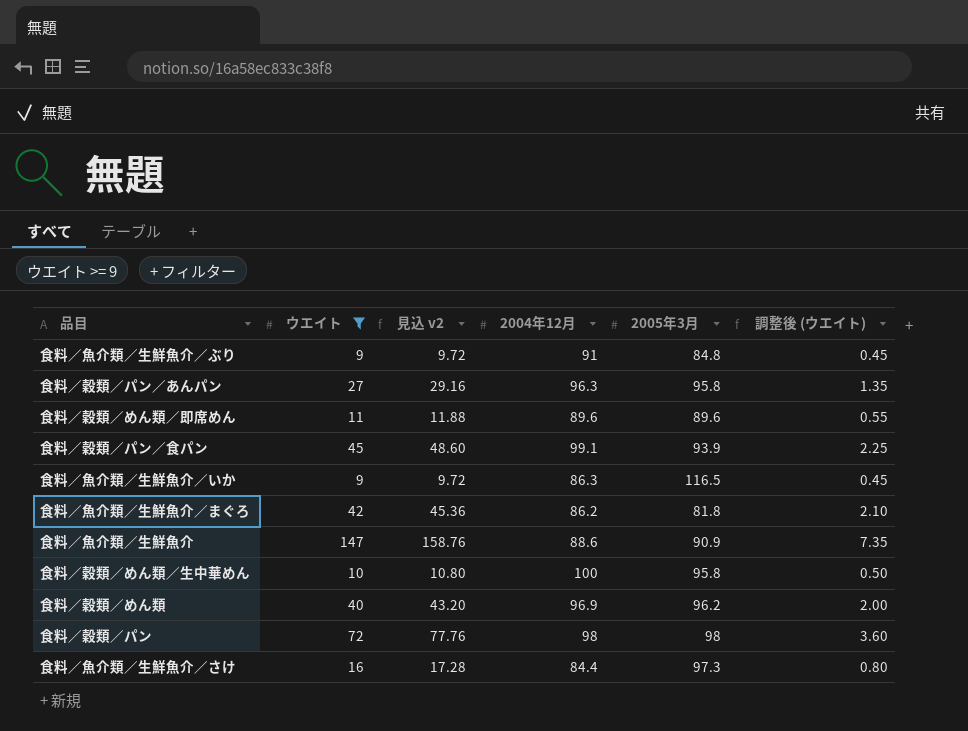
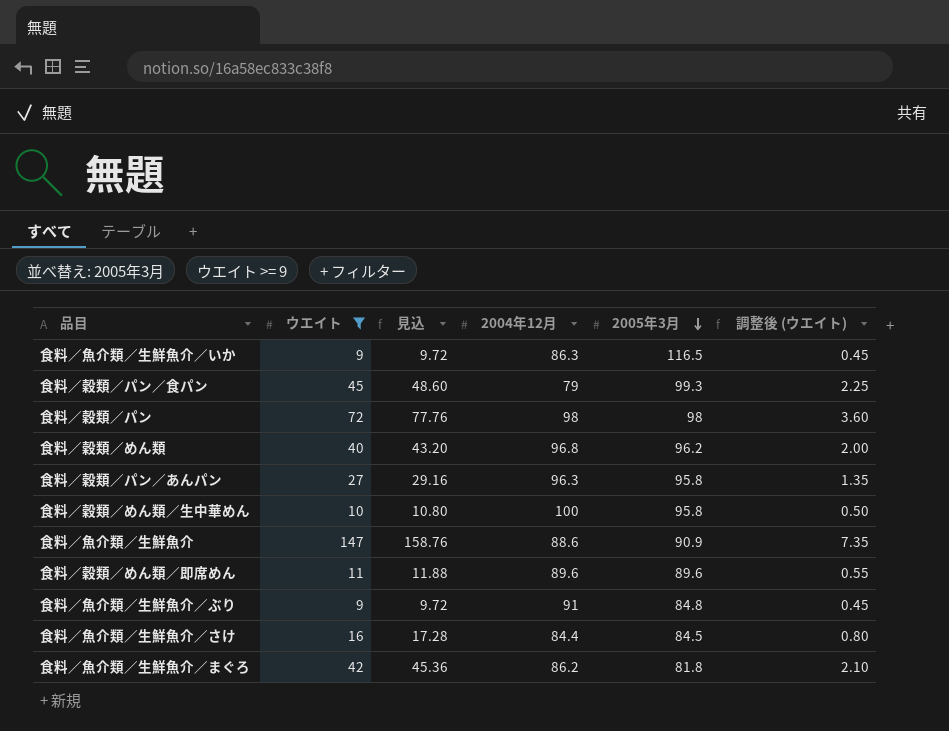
row order: none -> 2005年3月 descending
column name: 見込 v2 -> 見込
食料／穀類／パン／食パン | 2004年12月: 99.1 -> 79
食料／穀類／パン／食パン | 2005年3月: 93.9 -> 99.3
食料／穀類／めん類 | 2004年12月: 96.9 -> 96.8
食料／魚介類／生鮮魚介／さけ | 2005年3月: 97.3 -> 84.5

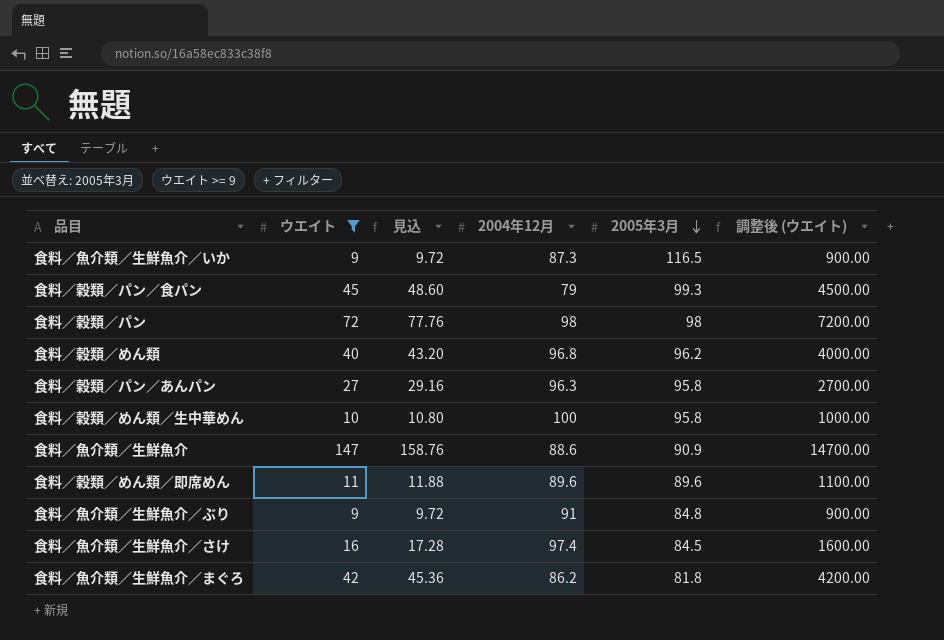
column 調整後 (ウエイト) | formula: [ウエイト] * 0.05 -> [ウエイト] * 100
食料／魚介類／生鮮魚介／いか | 2004年12月: 86.3 -> 87.3
食料／魚介類／生鮮魚介／さけ | 2004年12月: 84.4 -> 97.4

